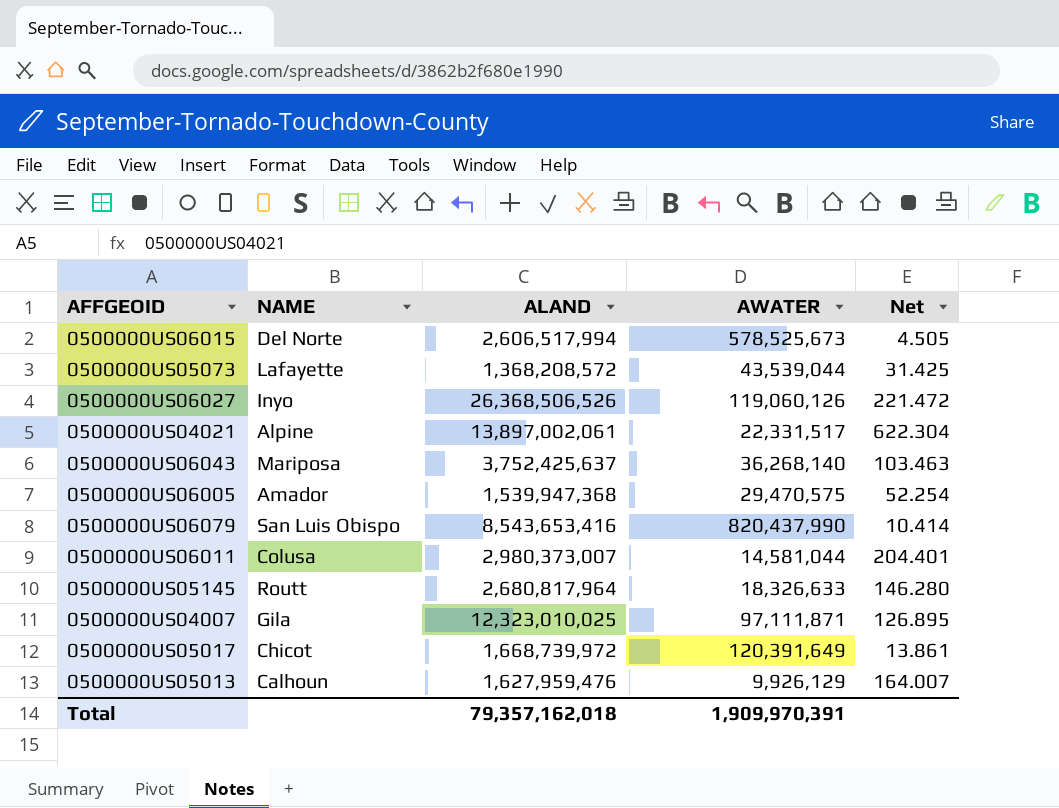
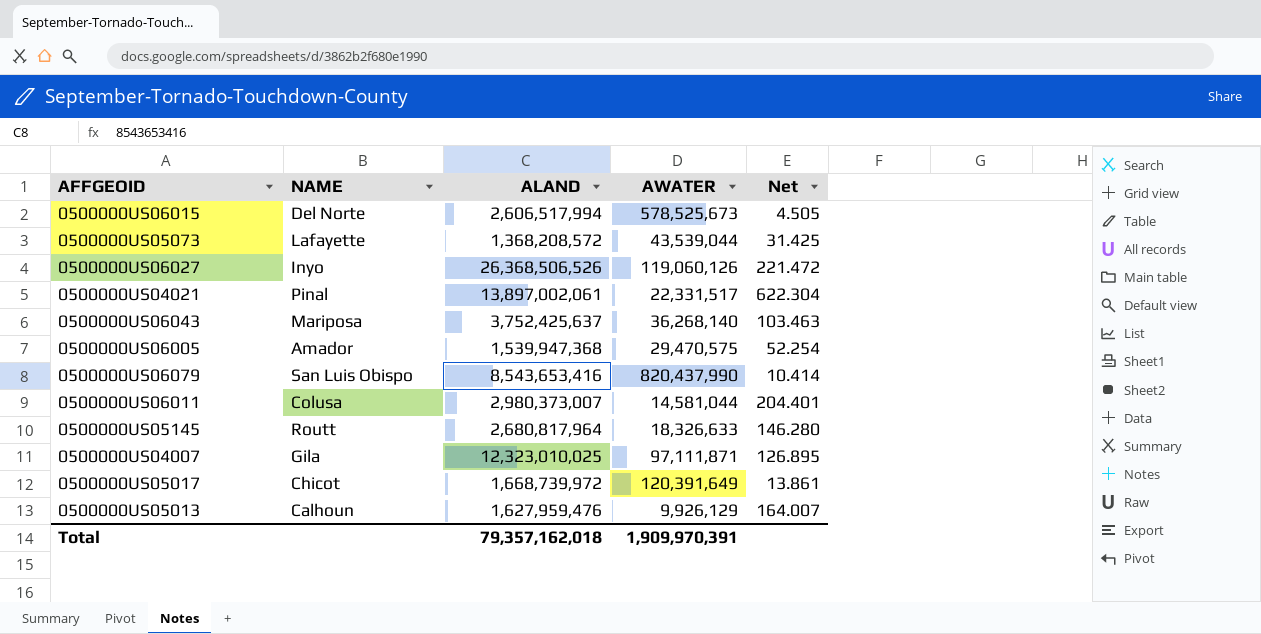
0500000US04021 | NAME: Alpine -> Pinal

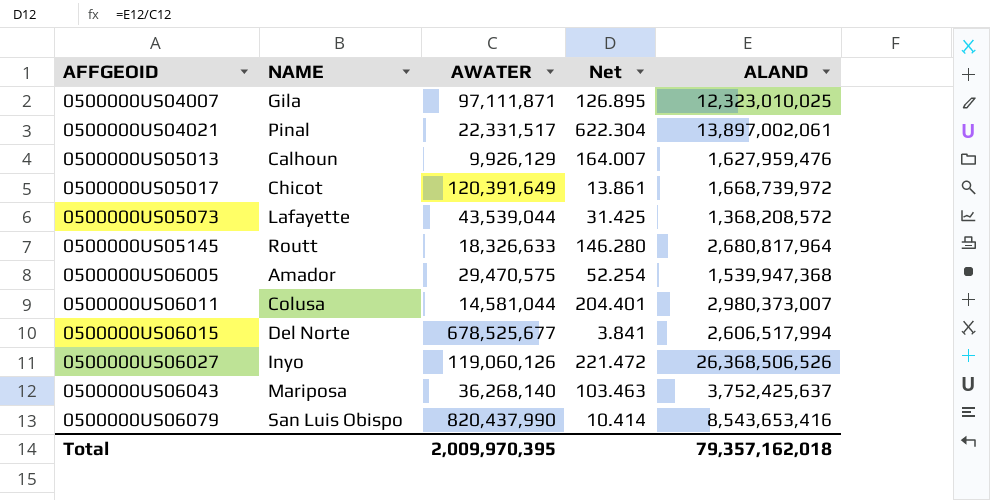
row order: none -> AFFGEOID ascending
column ALAND | position: 3 -> 5
0500000US06015 | AWATER: 578,525,673 -> 678,525,677
0500000US06015 | Net: 4.505 -> 3.841
Total | AWATER: 1,909,970,391 -> 2,009,970,395

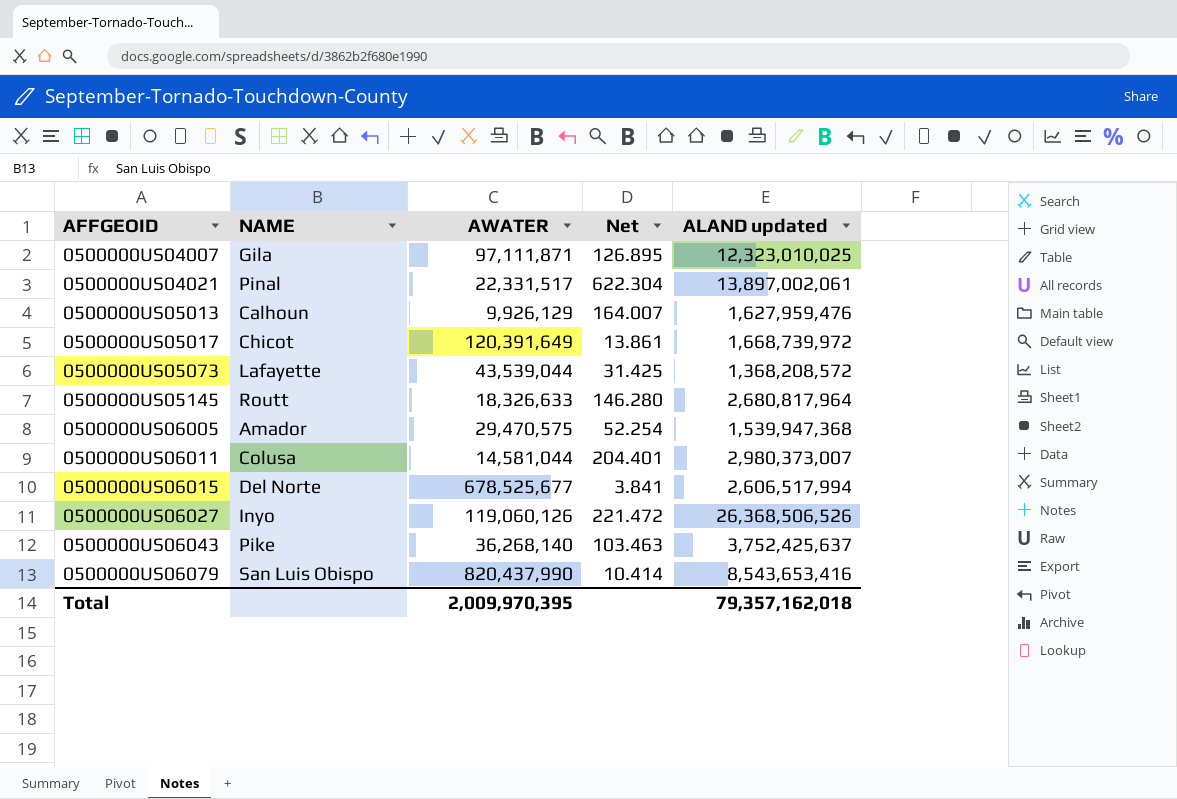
column name: ALAND -> ALAND updated
0500000US06043 | NAME: Mariposa -> Pike

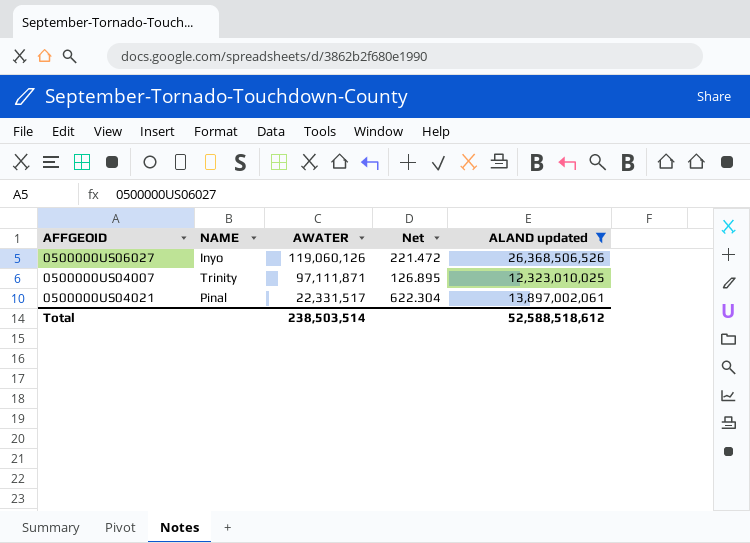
filter: none -> ALAND updated >= 12,323,010,025
row order: AFFGEOID ascending -> AWATER descending
0500000US04007 | NAME: Gila -> Trinity
Total | AWATER: 2,009,970,395 -> 238,503,514
Total | ALAND updated: 79,357,162,018 -> 52,588,518,612

